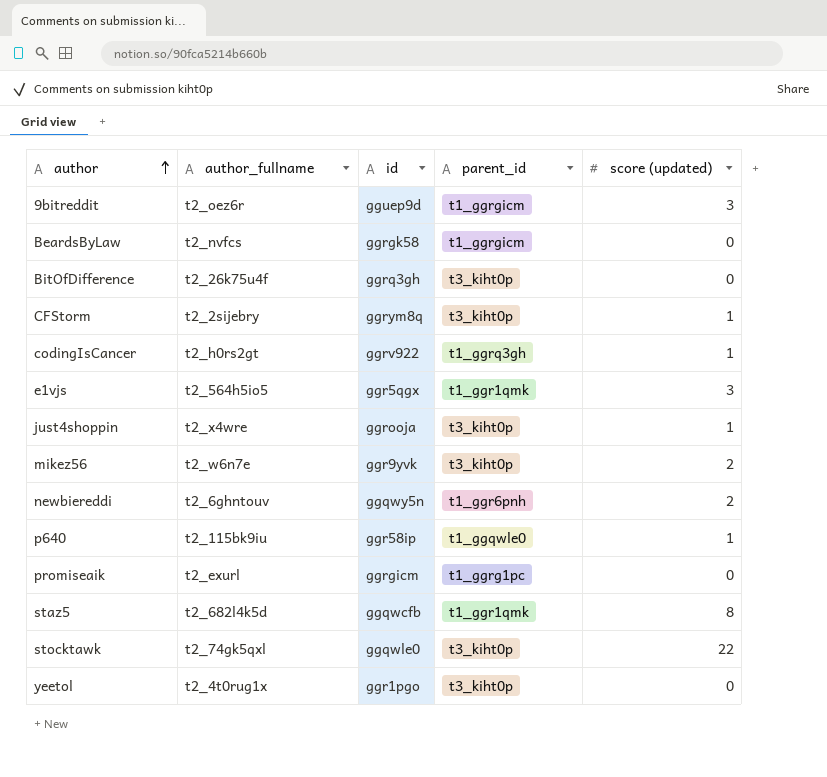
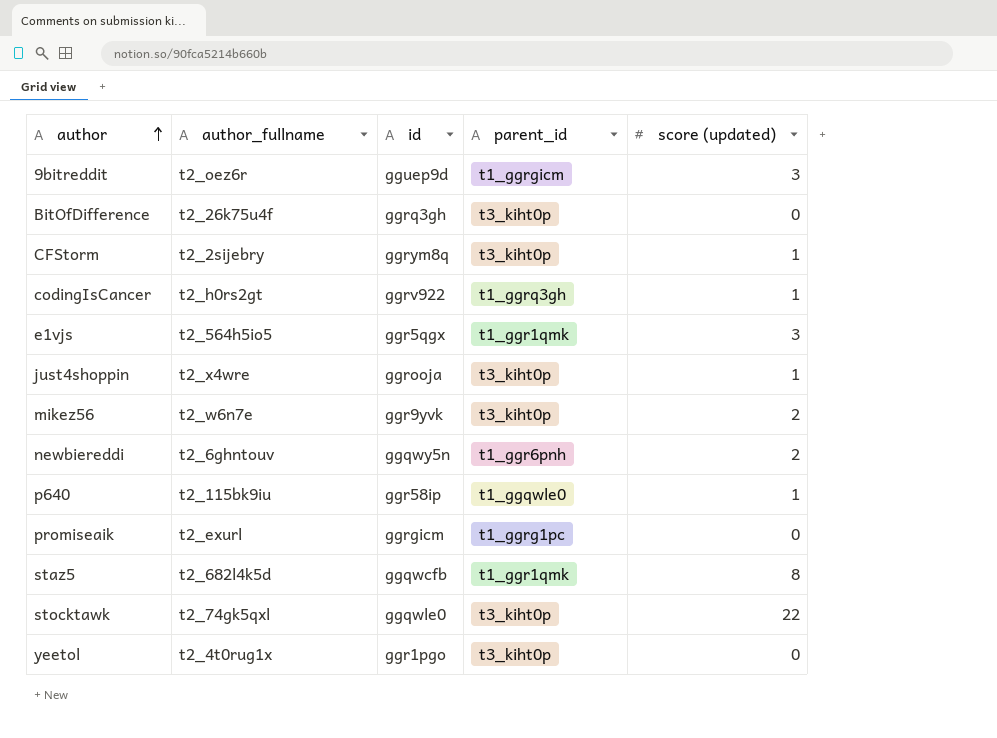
row BeardsByLaw: t2_nvfcs | ggrgk58 | t1_ggrgicm | 0 -> none

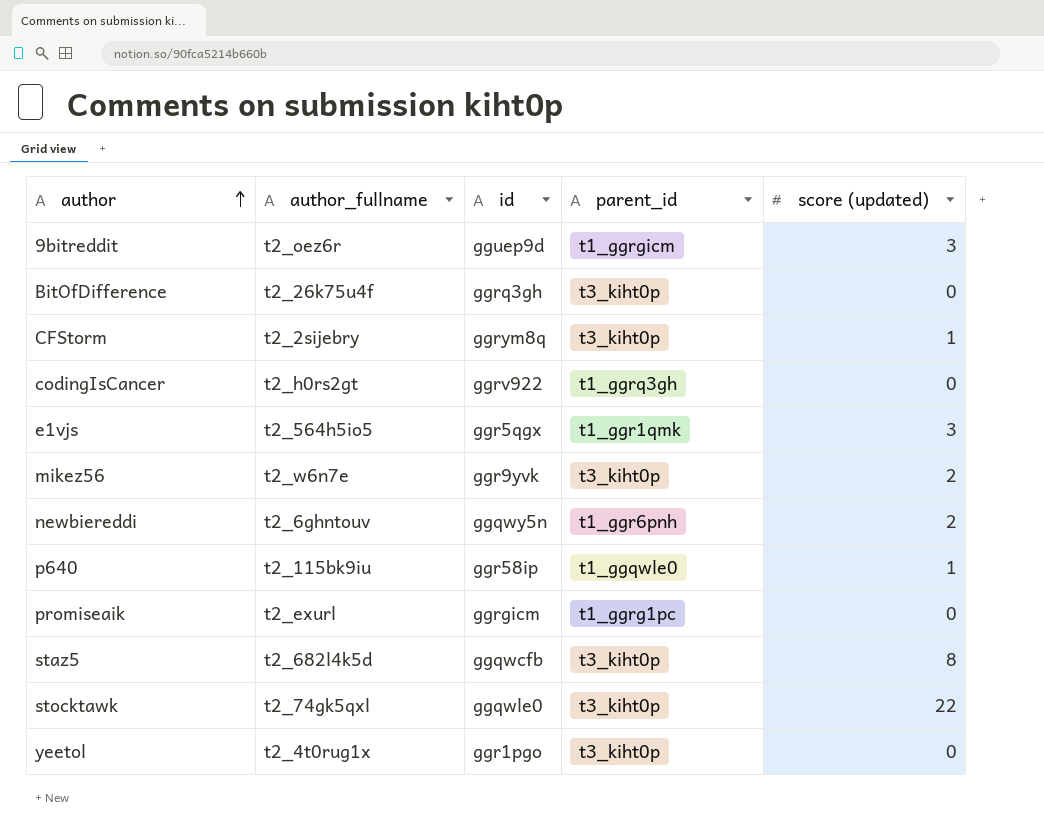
row just4shoppin: t2_x4wre | ggrooja | t3_kiht0p | 1 -> none
codingIsCancer | score (updated): 1 -> 0
staz5 | parent_id: t1_ggr1qmk -> t3_kiht0p

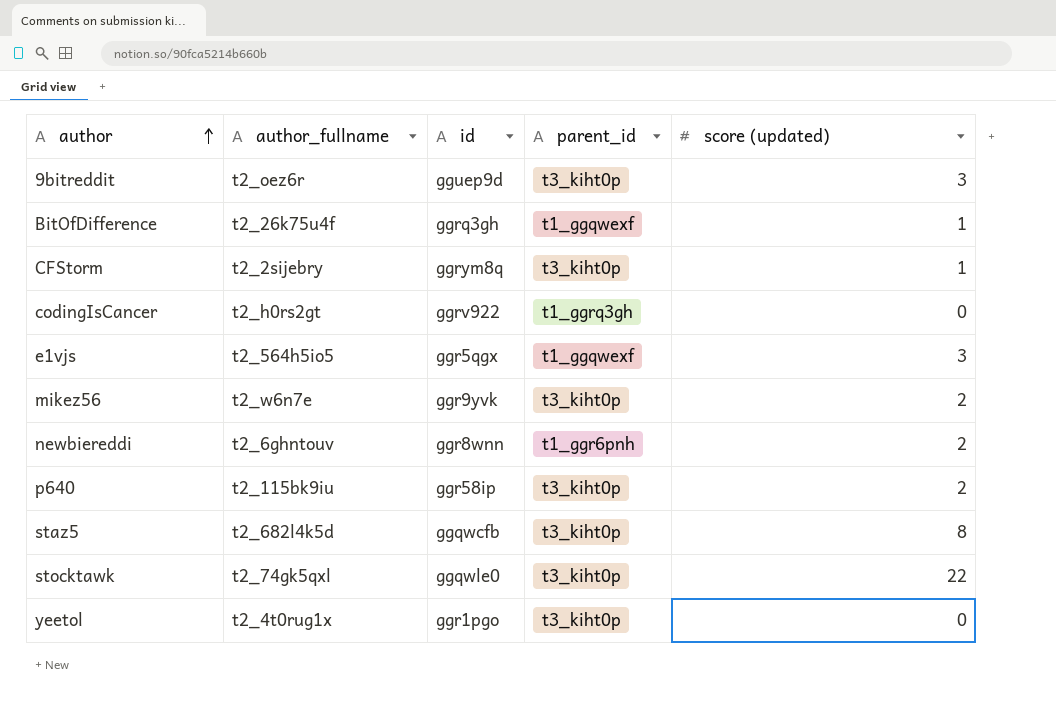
row promiseaik: t2_exurl | ggrgicm | t1_ggrg1pc | 0 -> none
9bitreddit | parent_id: t1_ggrgicm -> t3_kiht0p
BitOfDifference | parent_id: t3_kiht0p -> t1_ggqwexf
BitOfDifference | score (updated): 0 -> 1
e1vjs | parent_id: t1_ggr1qmk -> t1_ggqwexf
newbiereddi | id: ggqwy5n -> ggr8wnn
p640 | parent_id: t1_ggqwle0 -> t3_kiht0p
p640 | score (updated): 1 -> 2

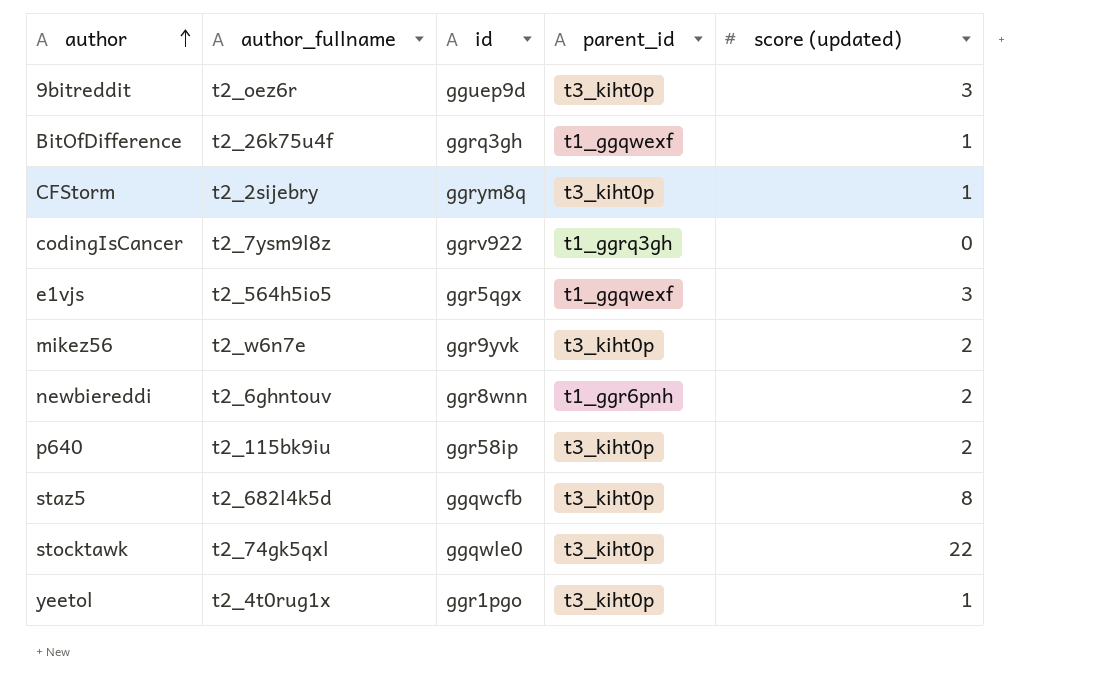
codingIsCancer | author_fullname: t2_h0rs2gt -> t2_7ysm9l8z
yeetol | score (updated): 0 -> 1

